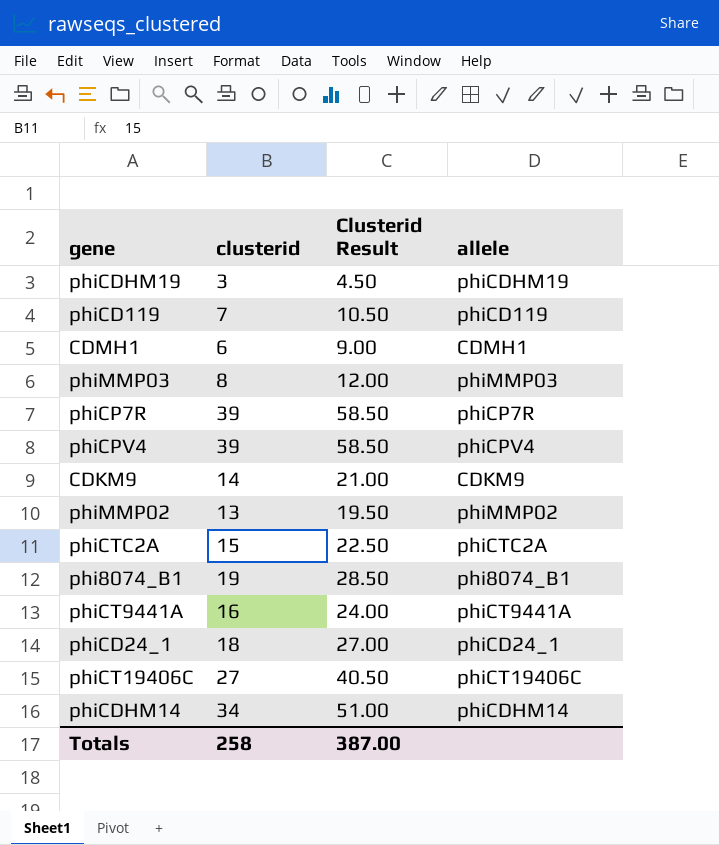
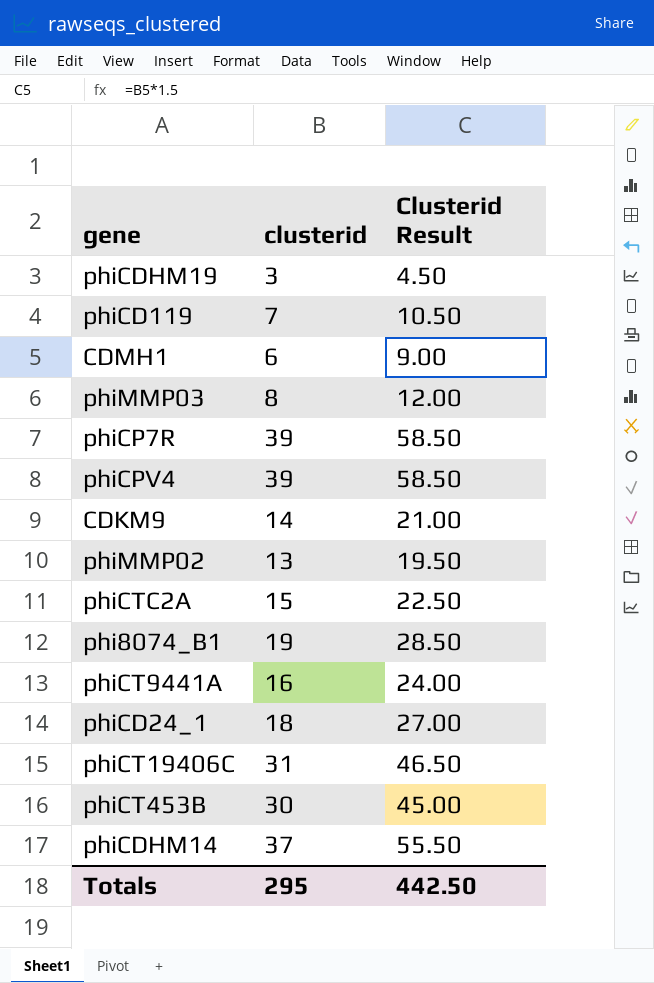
column allele | position: 4 -> none
phiCT19406C | clusterid: 27 -> 31
phiCT19406C | Clusterid Result: 40.50 -> 46.50
row phiCT453B: none -> 30 | 45.00
phiCDHM14 | clusterid: 34 -> 37
phiCDHM14 | Clusterid Result: 51.00 -> 55.50
Totals | clusterid: 258 -> 295
Totals | Clusterid Result: 387.00 -> 442.50

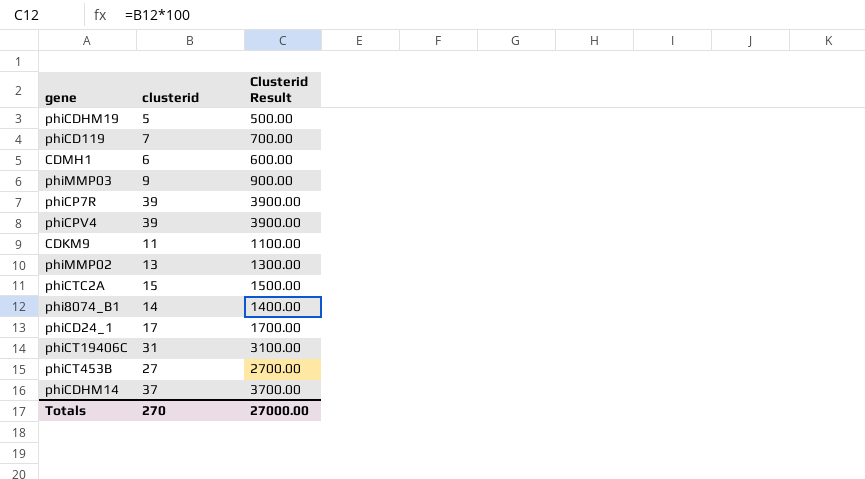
column Clusterid Result | formula: [clusterid] * 1.5 -> [clusterid] * 100
row phiCT9441A: 16 | 24.00 -> none
phiCDHM19 | clusterid: 3 -> 5
phiMMP03 | clusterid: 8 -> 9
CDKM9 | clusterid: 14 -> 11
phi8074_B1 | clusterid: 19 -> 14
phiCD24_1 | clusterid: 18 -> 17
phiCT453B | clusterid: 30 -> 27
Totals | clusterid: 295 -> 270
Totals | Clusterid Result: 442.50 -> 27000.00

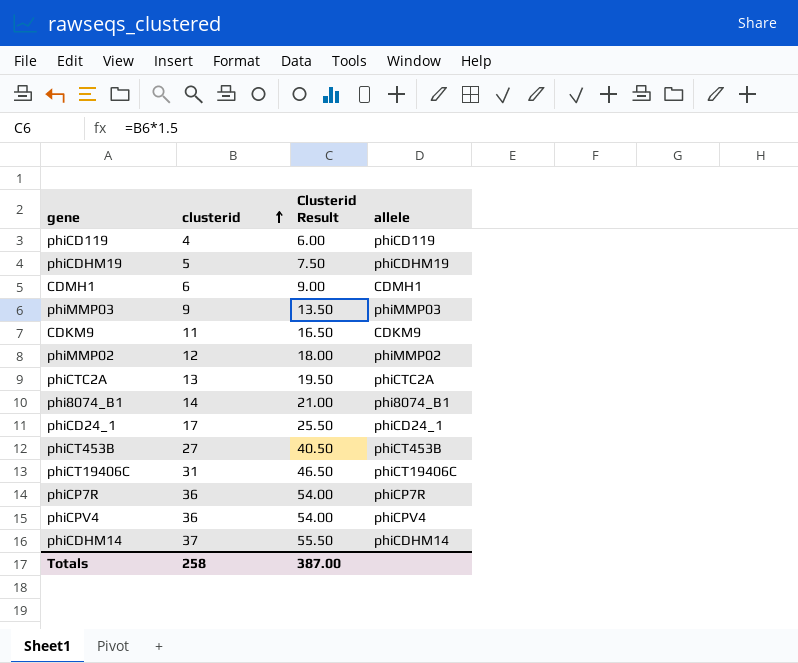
row order: none -> clusterid ascending
column Clusterid Result | formula: [clusterid] * 100 -> [clusterid] * 1.5
column allele | position: none -> 4
phiCD119 | clusterid: 7 -> 4
phiMMP02 | clusterid: 13 -> 12
phiCTC2A | clusterid: 15 -> 13
phiCP7R | clusterid: 39 -> 36
phiCPV4 | clusterid: 39 -> 36
Totals | clusterid: 270 -> 258
Totals | Clusterid Result: 27000.00 -> 387.00

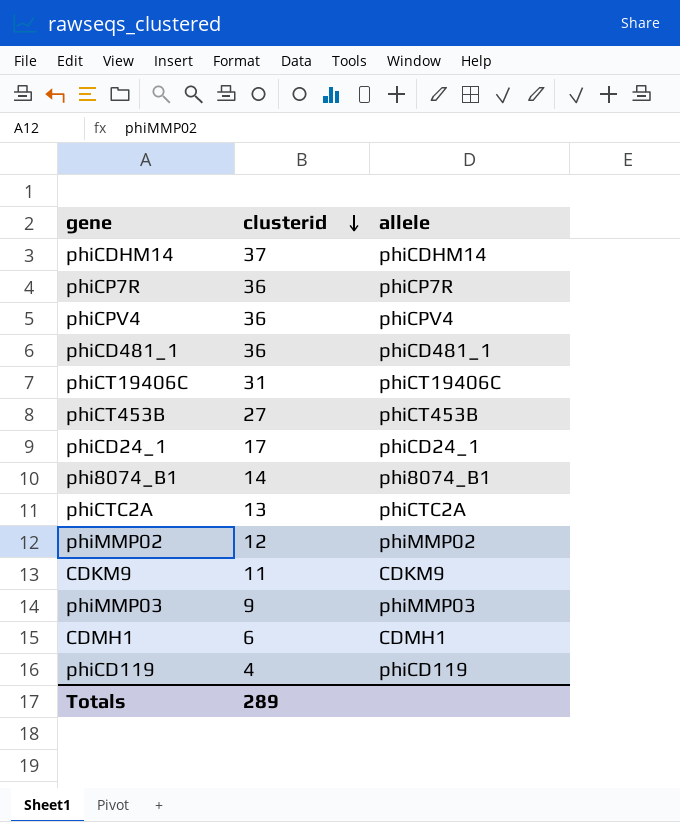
row order: clusterid ascending -> clusterid descending
column Clusterid Result | formula: [clusterid] * 1.5 -> none
row phiCDHM19: 5 | 7.50 | phiCDHM19 -> none
row phiCD481_1: none -> 36 | phiCD481_1
Totals | clusterid: 258 -> 289

